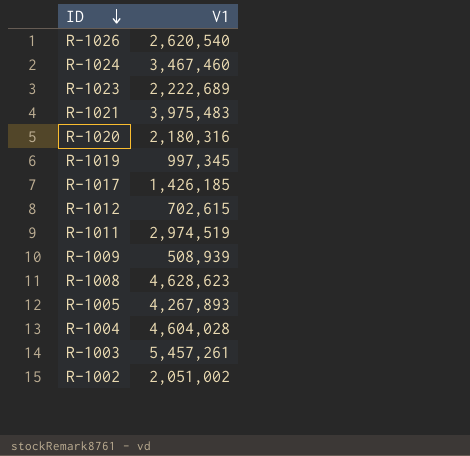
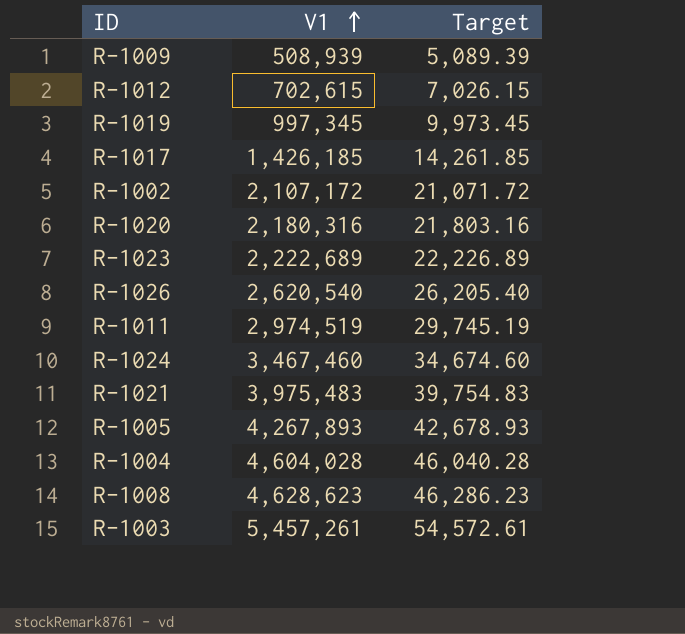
row order: ID descending -> V1 ascending
column Target | formula: none -> [V1] * 0.01
R-1002 | V1: 2,051,002 -> 2,107,172

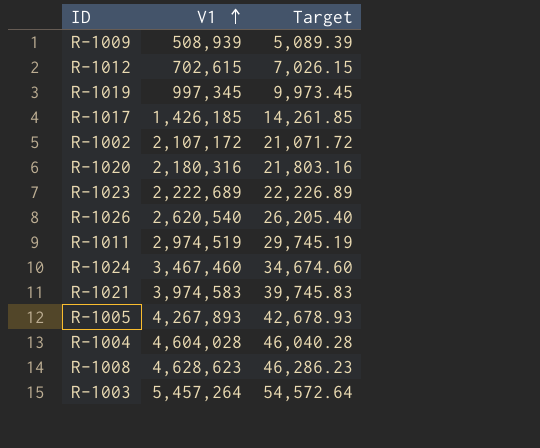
R-1021 | V1: 3,975,483 -> 3,974,583
R-1021 | Target: 39,754.83 -> 39,745.83
R-1003 | V1: 5,457,261 -> 5,457,264
R-1003 | Target: 54,572.61 -> 54,572.64

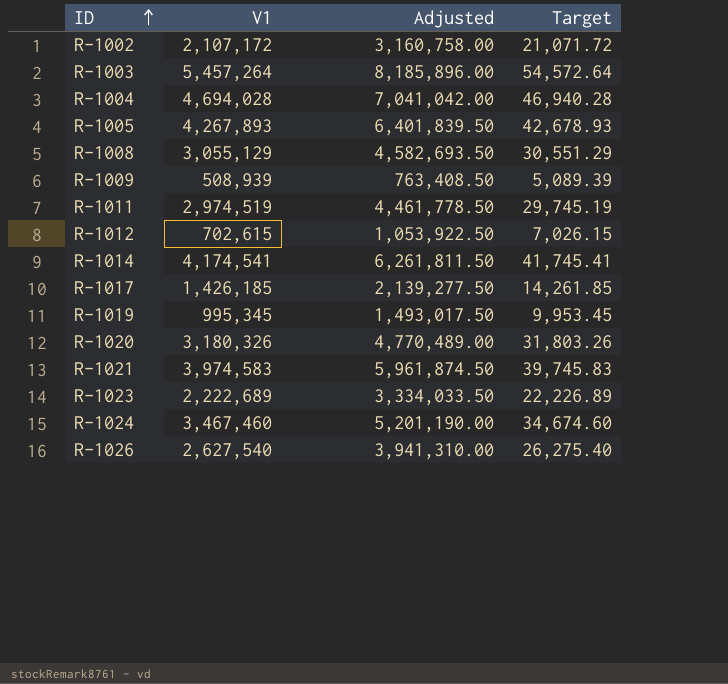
row order: V1 ascending -> ID ascending
column Adjusted | formula: none -> [V1] * 1.5
R-1004 | V1: 4,604,028 -> 4,694,028
R-1004 | Target: 46,040.28 -> 46,940.28
R-1008 | V1: 4,628,623 -> 3,055,129
R-1008 | Target: 46,286.23 -> 30,551.29
row R-1014: none -> 4,174,541 | 6,261,811.50 | 41,745.41
R-1019 | V1: 997,345 -> 995,345
R-1019 | Target: 9,973.45 -> 9,953.45
R-1020 | V1: 2,180,316 -> 3,180,326
R-1020 | Target: 21,803.16 -> 31,803.26
R-1026 | V1: 2,620,540 -> 2,627,540
R-1026 | Target: 26,205.40 -> 26,275.40

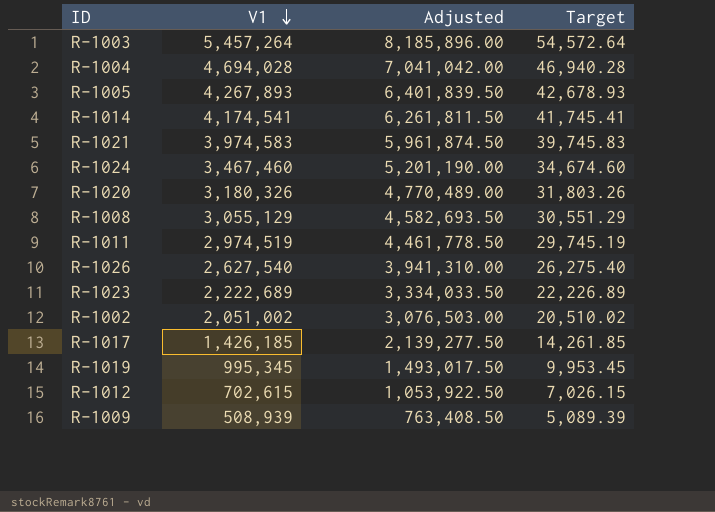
row order: ID ascending -> V1 descending
R-1002 | V1: 2,107,172 -> 2,051,002
R-1002 | Adjusted: 3,160,758.00 -> 3,076,503.00
R-1002 | Target: 21,071.72 -> 20,510.02

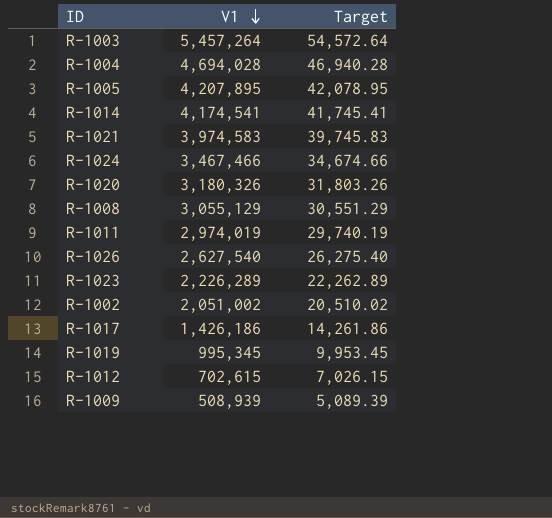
column Adjusted | formula: [V1] * 1.5 -> none
R-1005 | V1: 4,267,893 -> 4,207,895
R-1005 | Target: 42,678.93 -> 42,078.95
R-1024 | V1: 3,467,460 -> 3,467,466
R-1024 | Target: 34,674.60 -> 34,674.66
R-1011 | V1: 2,974,519 -> 2,974,019
R-1011 | Target: 29,745.19 -> 29,740.19
R-1023 | V1: 2,222,689 -> 2,226,289
R-1023 | Target: 22,226.89 -> 22,262.89
R-1017 | V1: 1,426,185 -> 1,426,186
R-1017 | Target: 14,261.85 -> 14,261.86

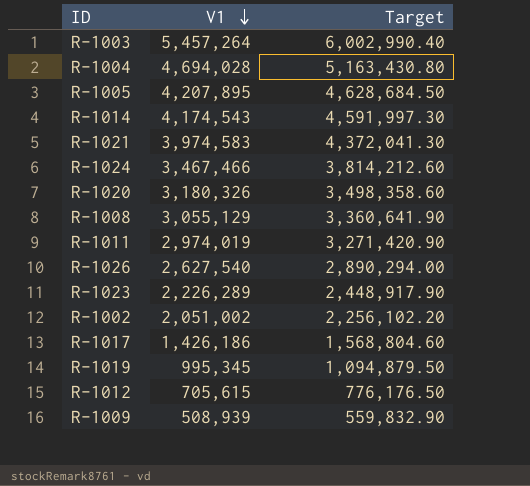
column Target | formula: [V1] * 0.01 -> [V1] * 1.1
R-1014 | V1: 4,174,541 -> 4,174,543
R-1012 | V1: 702,615 -> 705,615

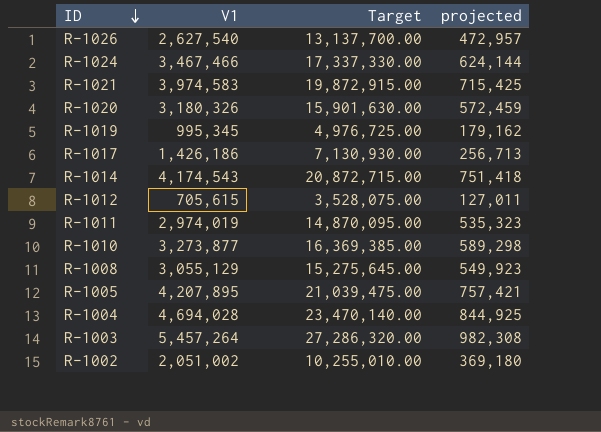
row order: V1 descending -> ID descending
column Target | formula: [V1] * 1.1 -> [V1] * 5
column projected | formula: none -> [V1] * 0.18
row R-1023: 2,226,289 | 2,448,917.90 -> none
row R-1009: 508,939 | 559,832.90 -> none
row R-1010: none -> 3,273,877 | 16,369,385.00 | 589,298

